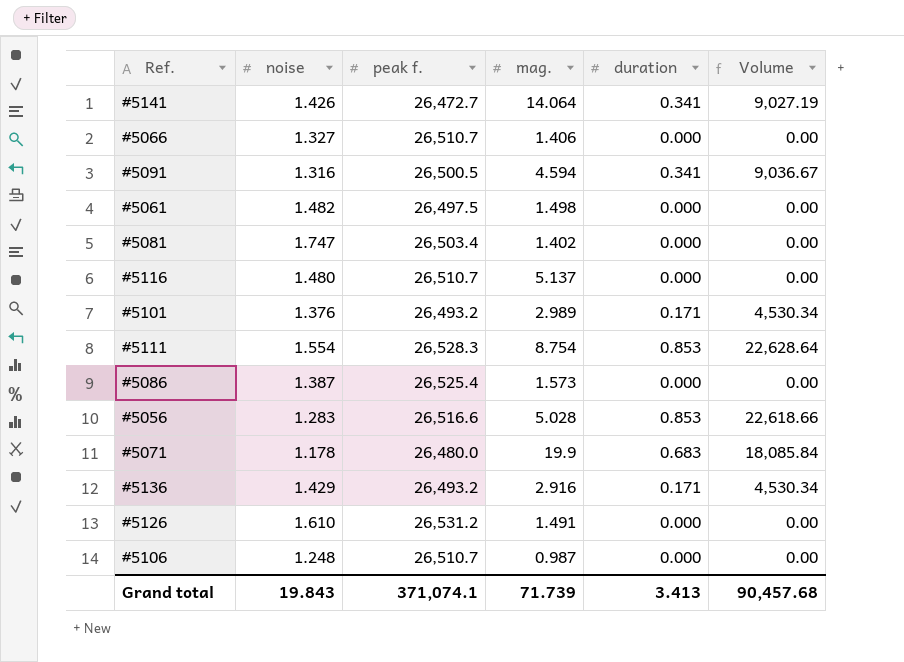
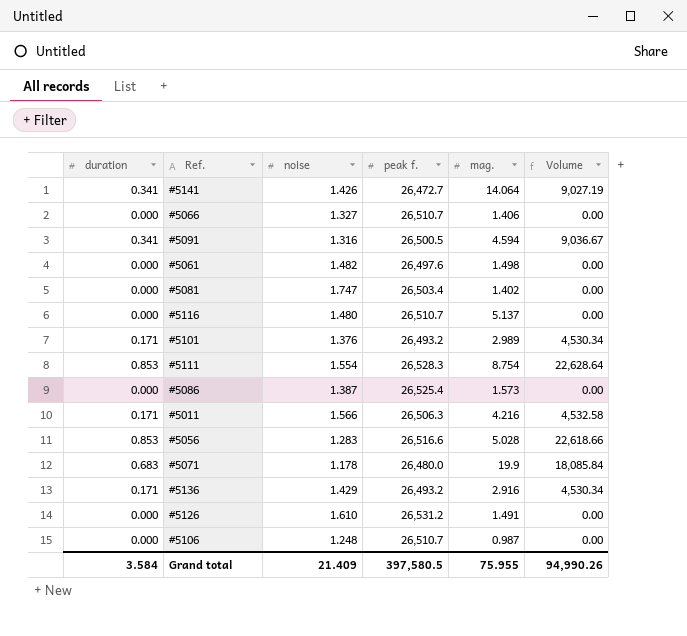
column duration | position: 5 -> 1
#5061 | peak f.: 26,497.5 -> 26,497.6
row #5011: none -> 0.171 | 1.566 | 26,506.3 | 4.216 | 4,532.58
Grand total | duration: 3.413 -> 3.584
Grand total | noise: 19.843 -> 21.409
Grand total | peak f.: 371,074.1 -> 397,580.5
Grand total | mag.: 71.739 -> 75.955
Grand total | Volume: 90,457.68 -> 94,990.26

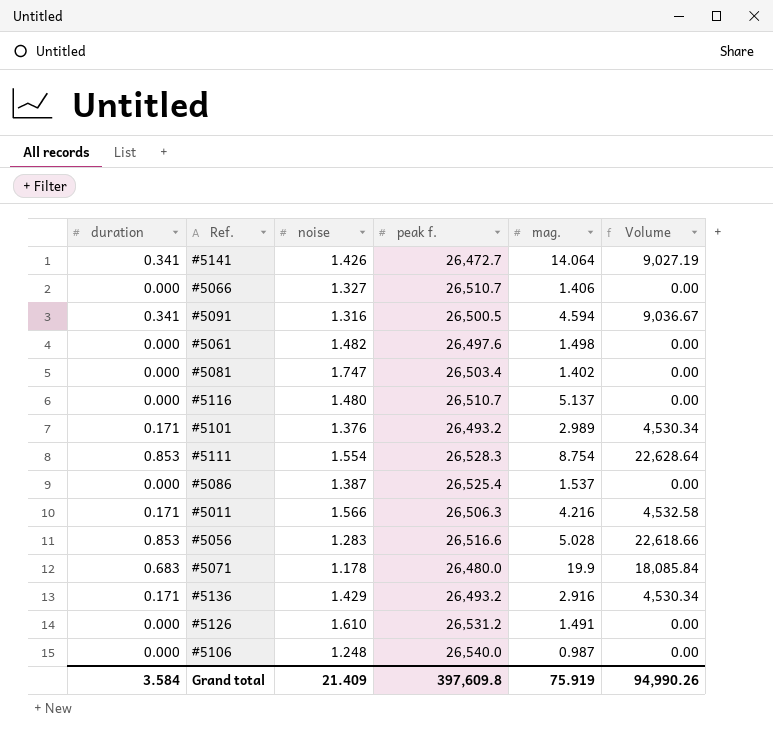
#5086 | mag.: 1.573 -> 1.537
#5106 | peak f.: 26,510.7 -> 26,540.0
Grand total | peak f.: 397,580.5 -> 397,609.8
Grand total | mag.: 75.955 -> 75.919

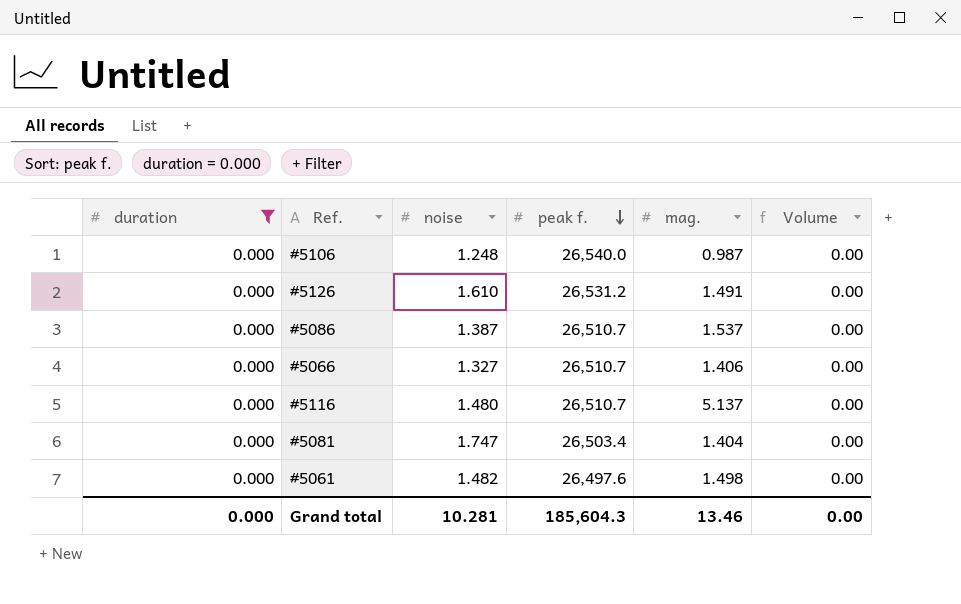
filter: none -> duration = 0.000
row order: none -> peak f. descending
#5086 | peak f.: 26,525.4 -> 26,510.7
#5081 | mag.: 1.402 -> 1.404
Grand total | duration: 3.584 -> 0.000
Grand total | noise: 21.409 -> 10.281
Grand total | peak f.: 397,609.8 -> 185,604.3
Grand total | mag.: 75.919 -> 13.46
Grand total | Volume: 94,990.26 -> 0.00

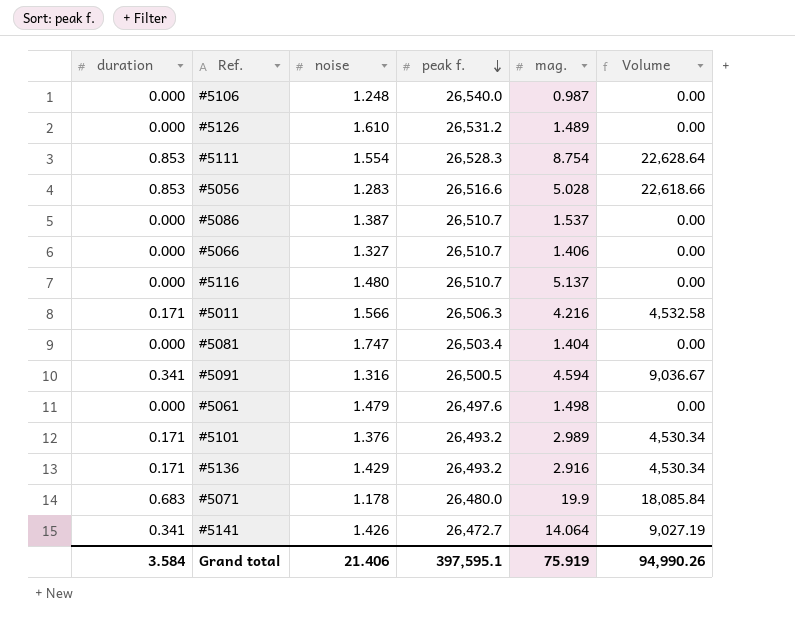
filter: duration = 0.000 -> none
#5126 | mag.: 1.491 -> 1.489
#5061 | noise: 1.482 -> 1.479
Grand total | duration: 0.000 -> 3.584
Grand total | noise: 10.281 -> 21.406
Grand total | peak f.: 185,604.3 -> 397,595.1
Grand total | mag.: 13.46 -> 75.919
Grand total | Volume: 0.00 -> 94,990.26

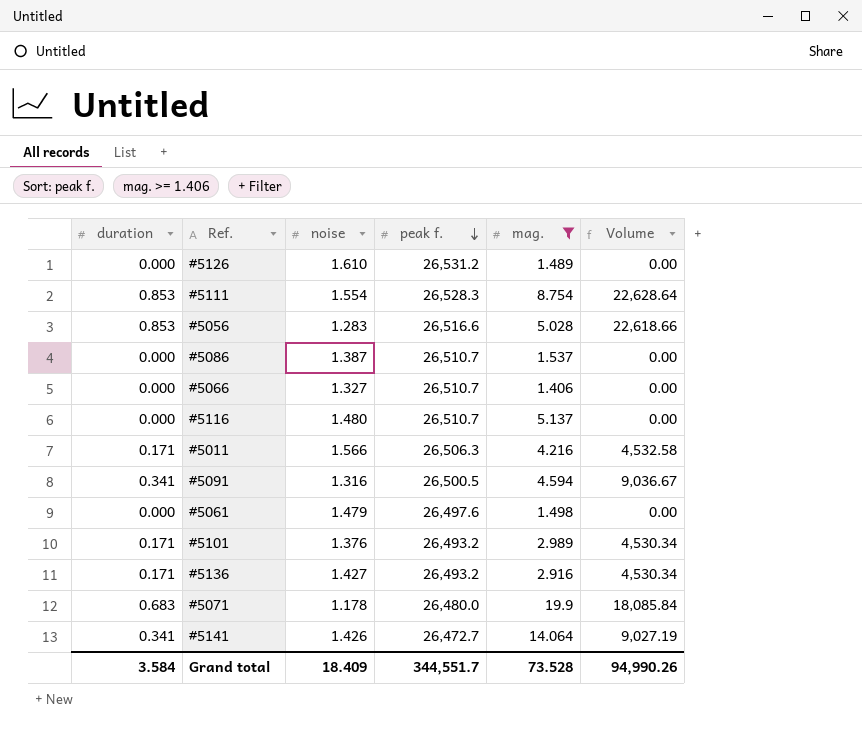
filter: none -> mag. >= 1.406
#5136 | noise: 1.429 -> 1.427
Grand total | noise: 21.406 -> 18.409
Grand total | peak f.: 397,595.1 -> 344,551.7
Grand total | mag.: 75.919 -> 73.528

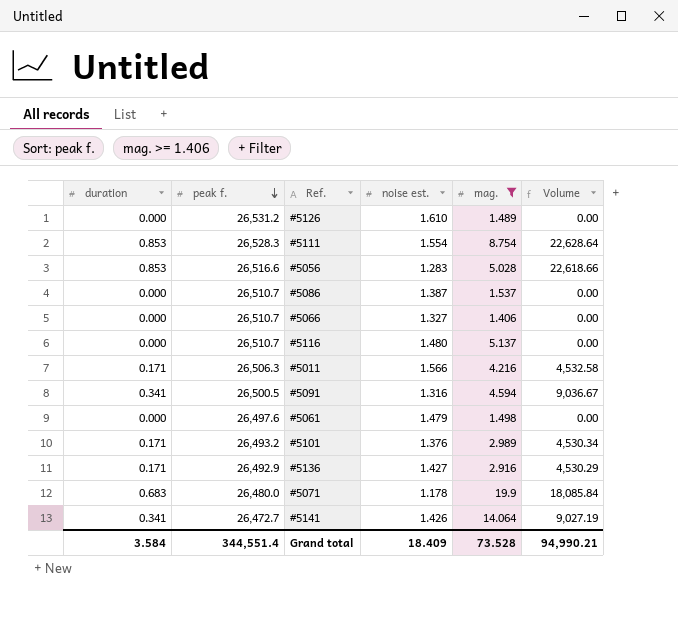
column peak f. | position: 4 -> 2
column name: noise -> noise est.
#5136 | peak f.: 26,493.2 -> 26,492.9
#5136 | Volume: 4,530.34 -> 4,530.29
Grand total | peak f.: 344,551.7 -> 344,551.4
Grand total | Volume: 94,990.26 -> 94,990.21

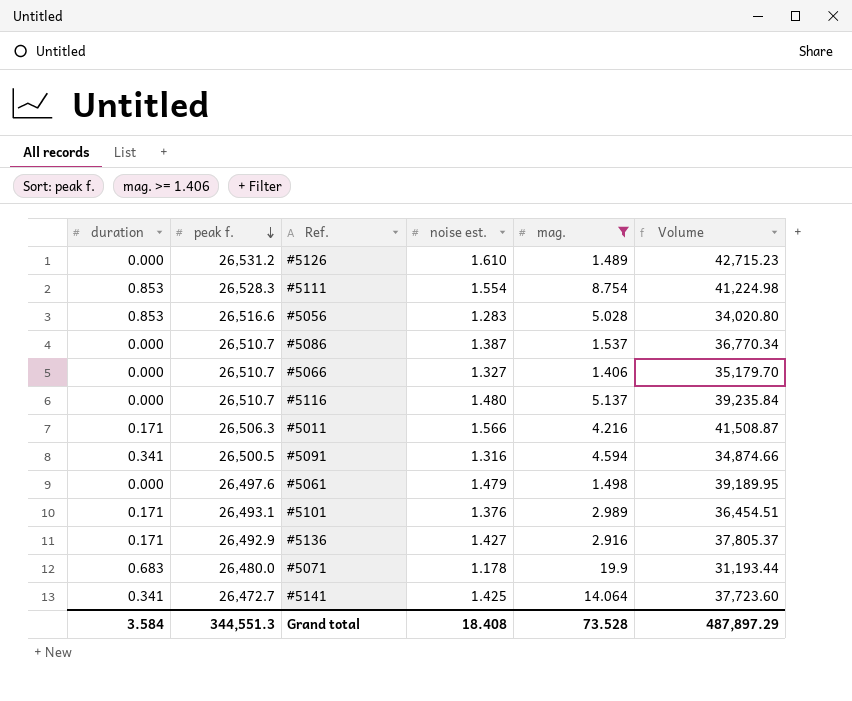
column Volume | formula: [duration] * [peak f.] -> [peak f.] * [noise est.]
#5101 | peak f.: 26,493.2 -> 26,493.1
#5141 | noise est.: 1.426 -> 1.425
Grand total | peak f.: 344,551.4 -> 344,551.3
Grand total | noise est.: 18.409 -> 18.408
Grand total | Volume: 94,990.21 -> 487,897.29

